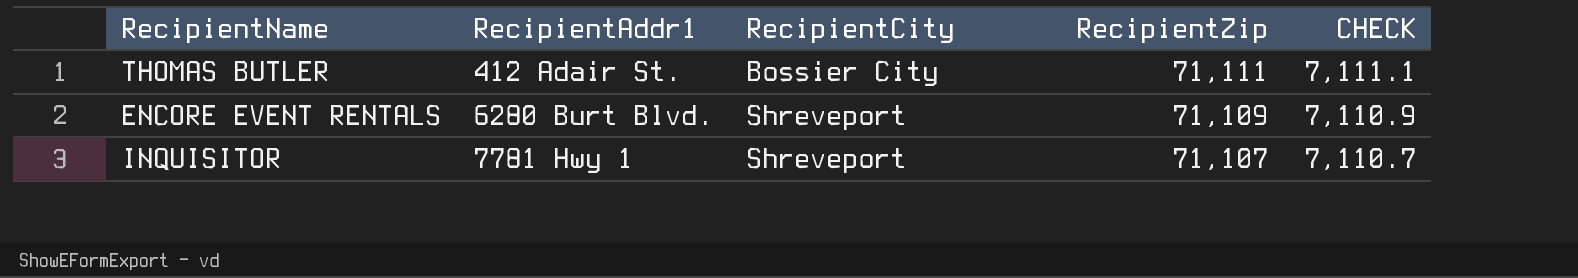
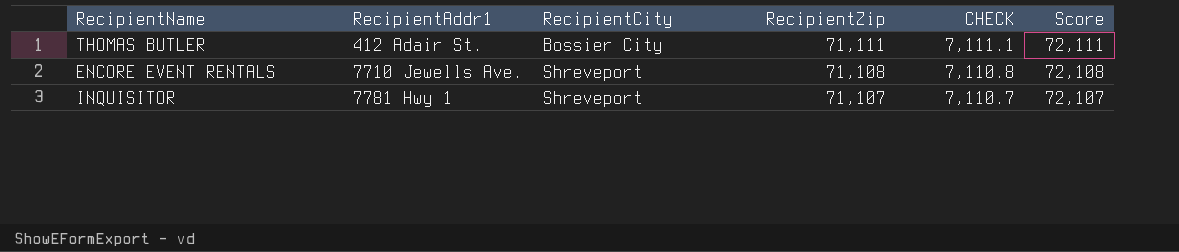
column Score | formula: none -> [RecipientZip] + 1000
ENCORE EVENT RENTALS | RecipientAddr1: 6280 Burt Blvd. -> 7710 Jewells Ave.
ENCORE EVENT RENTALS | RecipientZip: 71,109 -> 71,108
ENCORE EVENT RENTALS | CHECK: 7,110.9 -> 7,110.8

